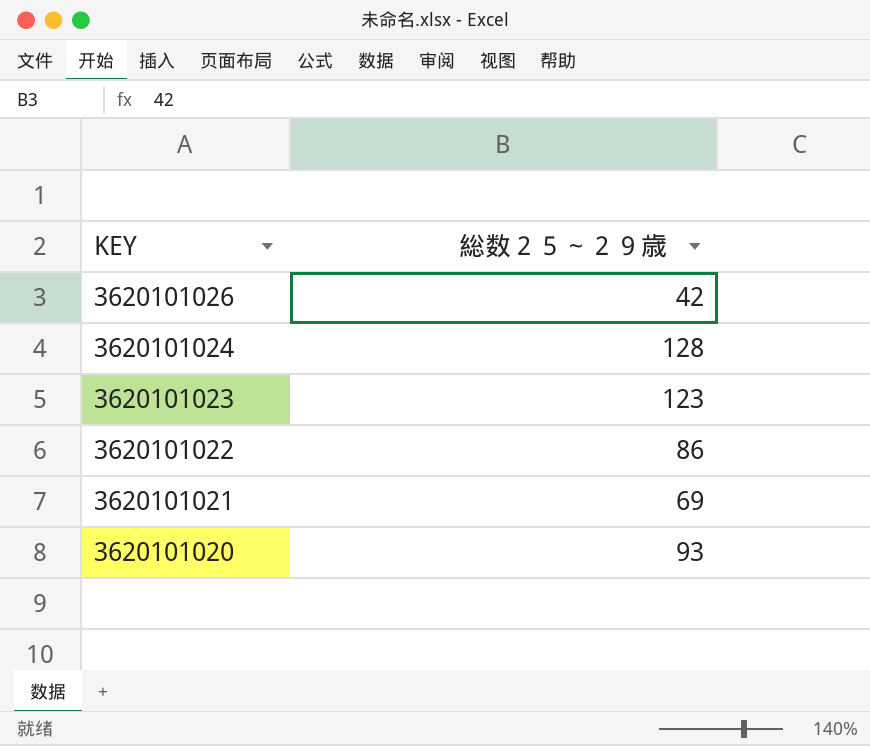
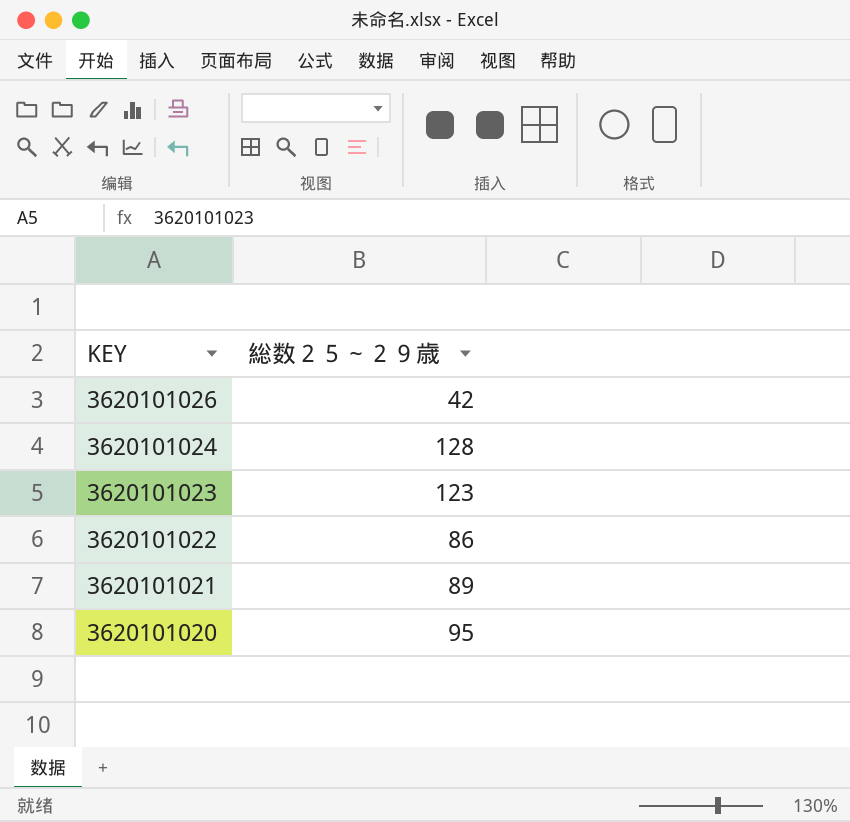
3620101021 | 総数２５～２９歳: 69 -> 89
3620101020 | 総数２５～２９歳: 93 -> 95

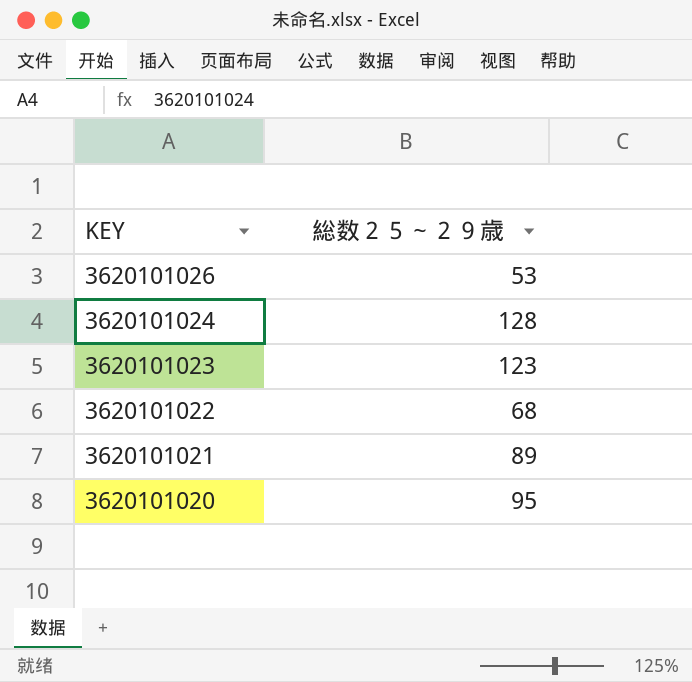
3620101026 | 総数２５～２９歳: 42 -> 53
3620101022 | 総数２５～２９歳: 86 -> 68

